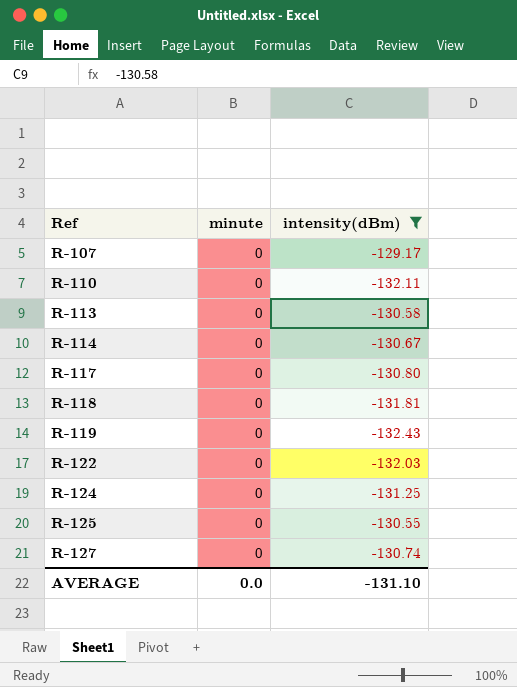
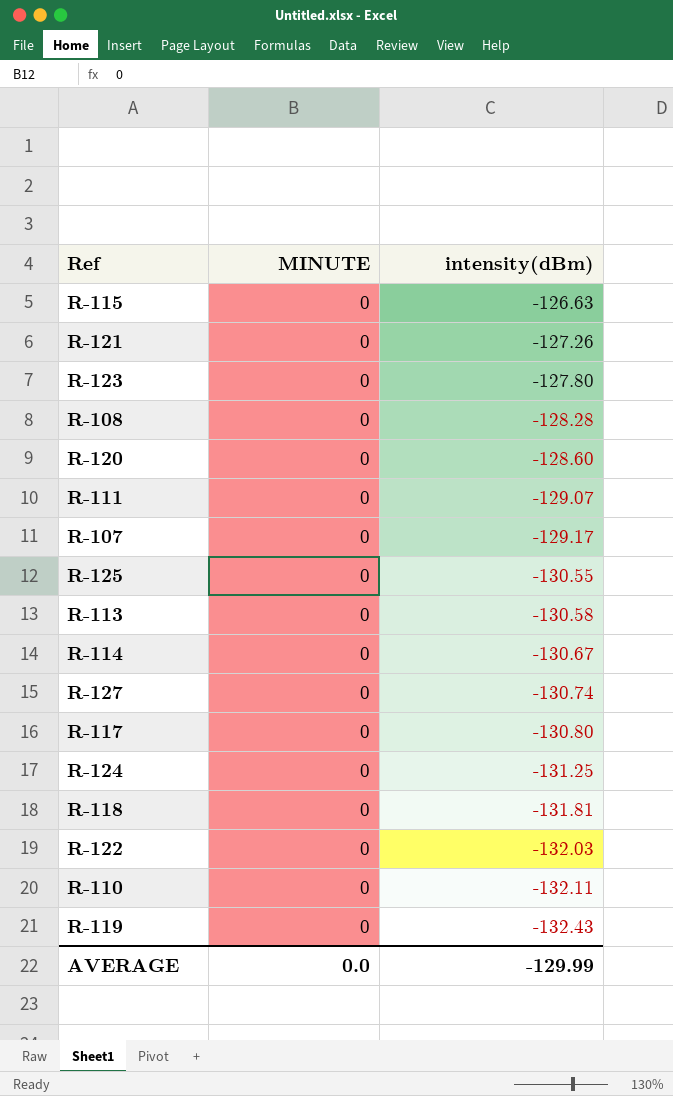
filter: intensity(dBm) <= -129.17 -> none
row order: Ref ascending -> intensity(dBm) descending
column name: minute -> MINUTE
AVERAGE | intensity(dBm): -131.10 -> -129.99

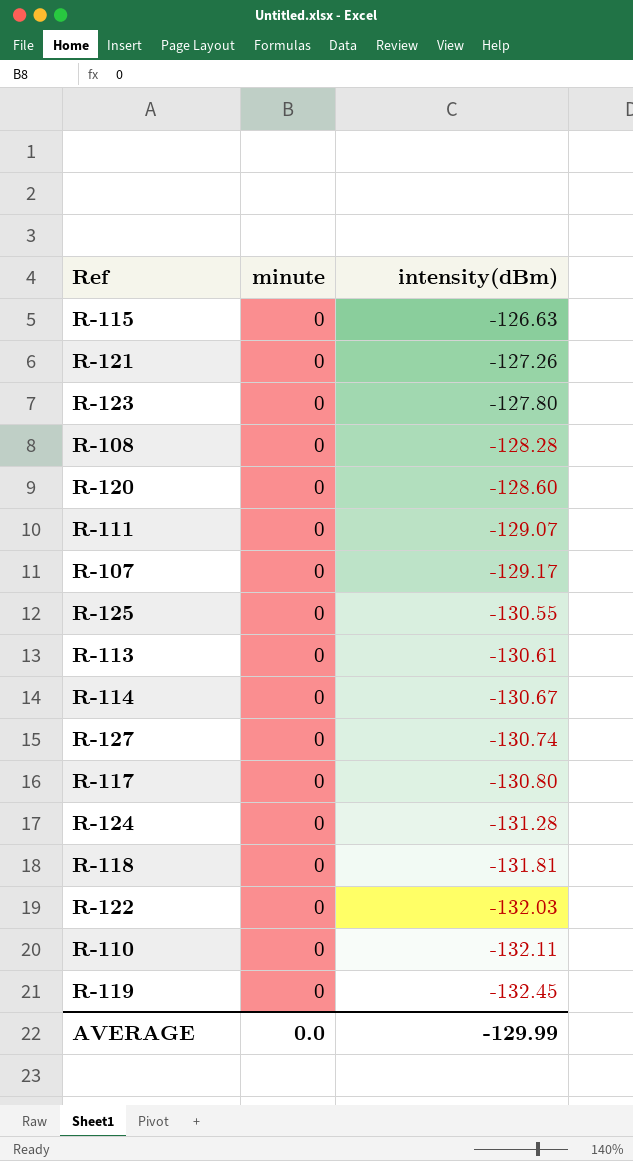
column name: MINUTE -> minute
R-113 | intensity(dBm): -130.58 -> -130.61
R-124 | intensity(dBm): -131.25 -> -131.28
R-119 | intensity(dBm): -132.43 -> -132.45

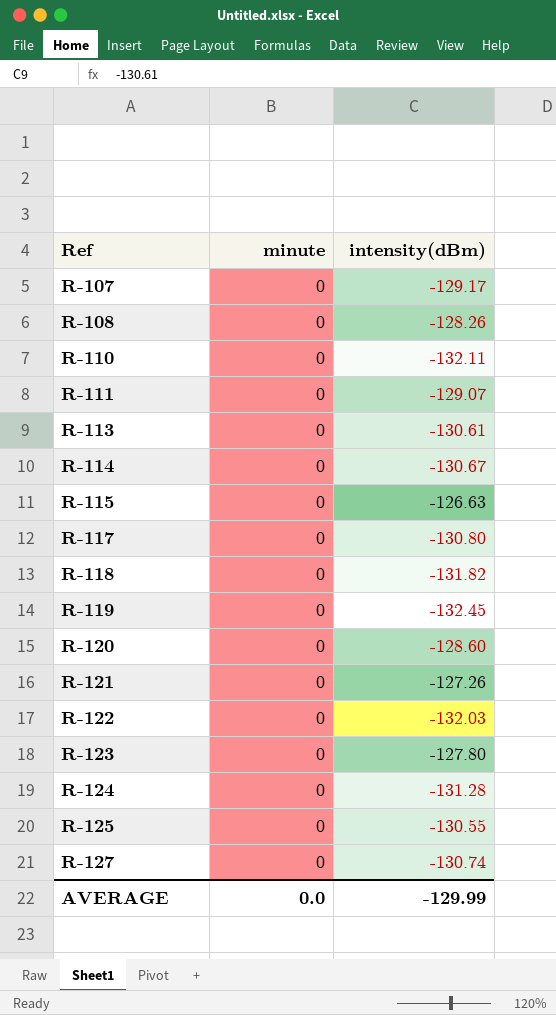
row order: intensity(dBm) descending -> Ref ascending
R-108 | intensity(dBm): -128.28 -> -128.26
R-118 | intensity(dBm): -131.81 -> -131.82

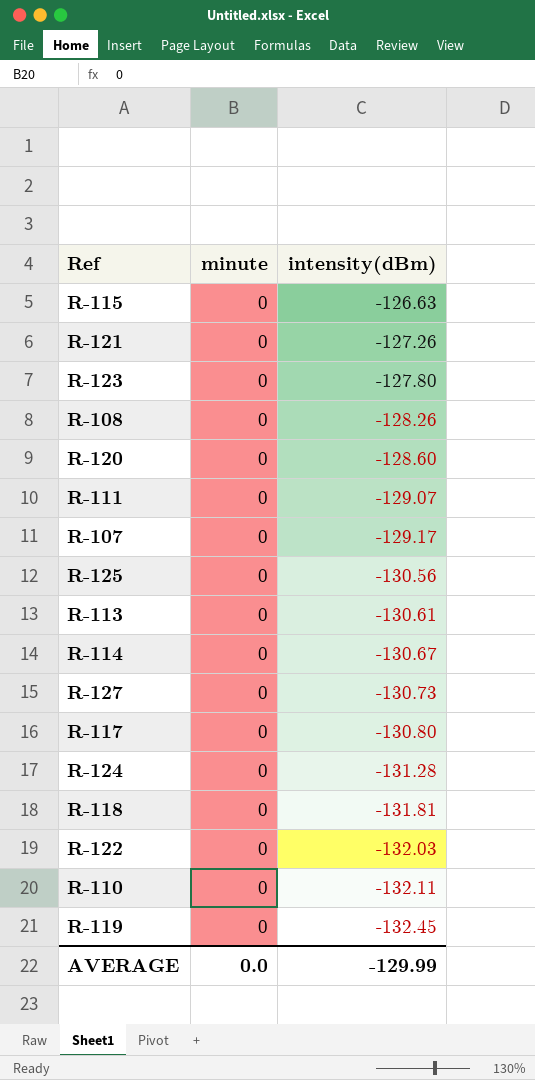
row order: Ref ascending -> intensity(dBm) descending
R-125 | intensity(dBm): -130.55 -> -130.56
R-127 | intensity(dBm): -130.74 -> -130.73
R-118 | intensity(dBm): -131.82 -> -131.81

